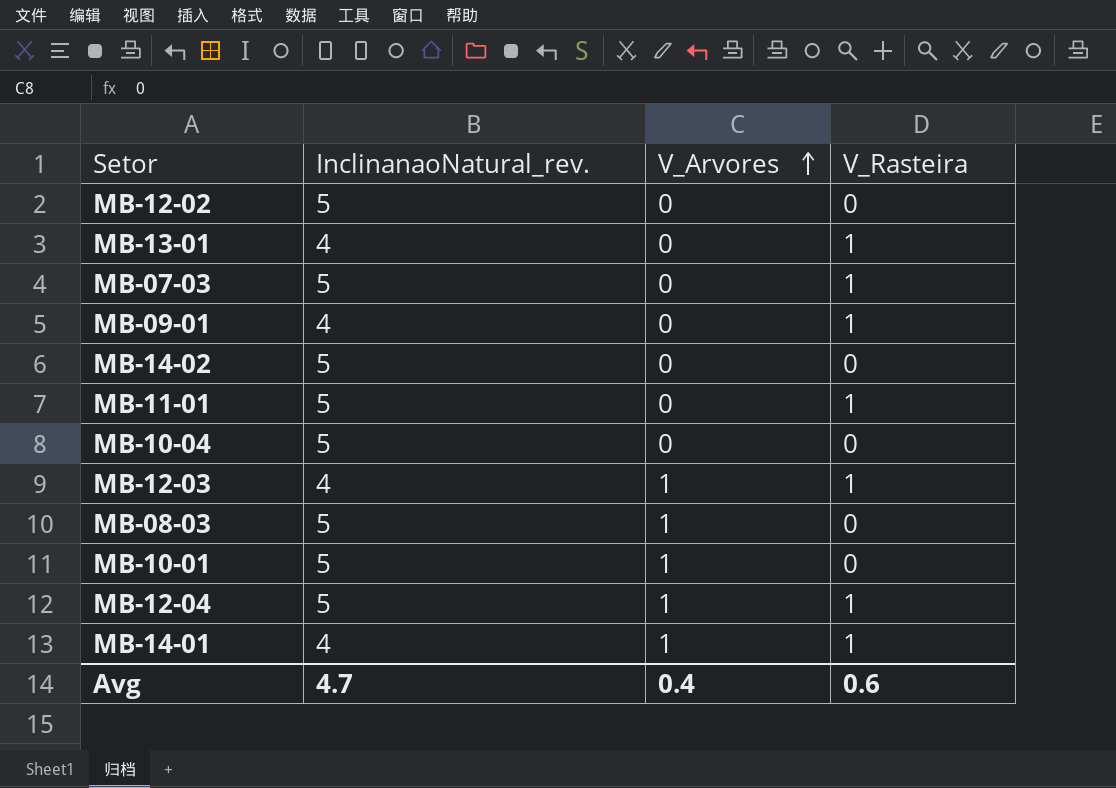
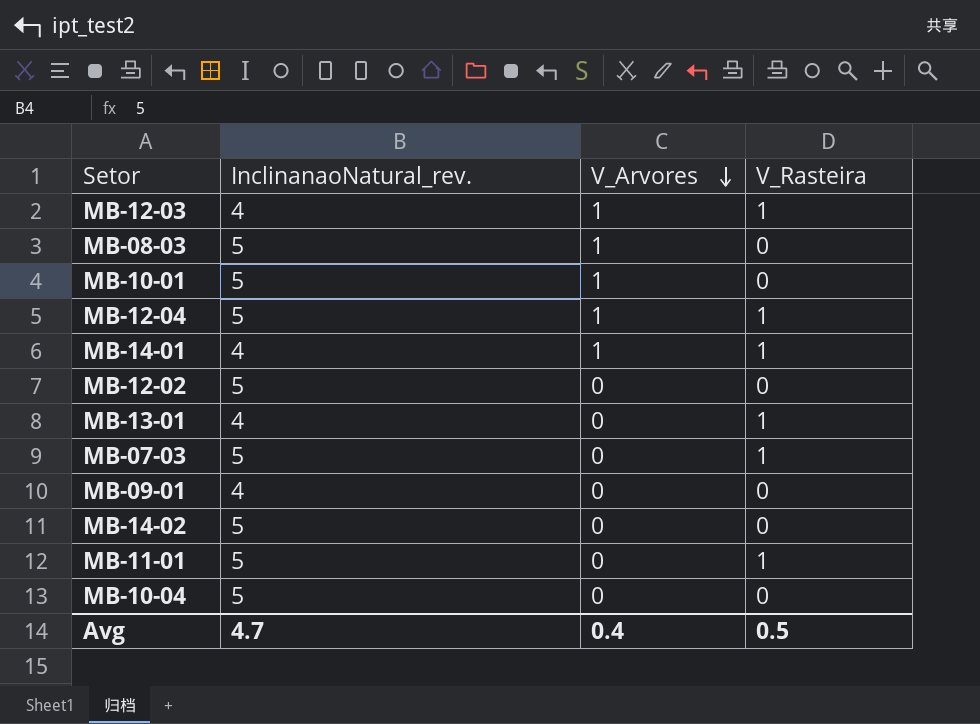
row order: V_Arvores ascending -> V_Arvores descending
MB-09-01 | V_Rasteira: 1 -> 0
Avg | V_Rasteira: 0.6 -> 0.5

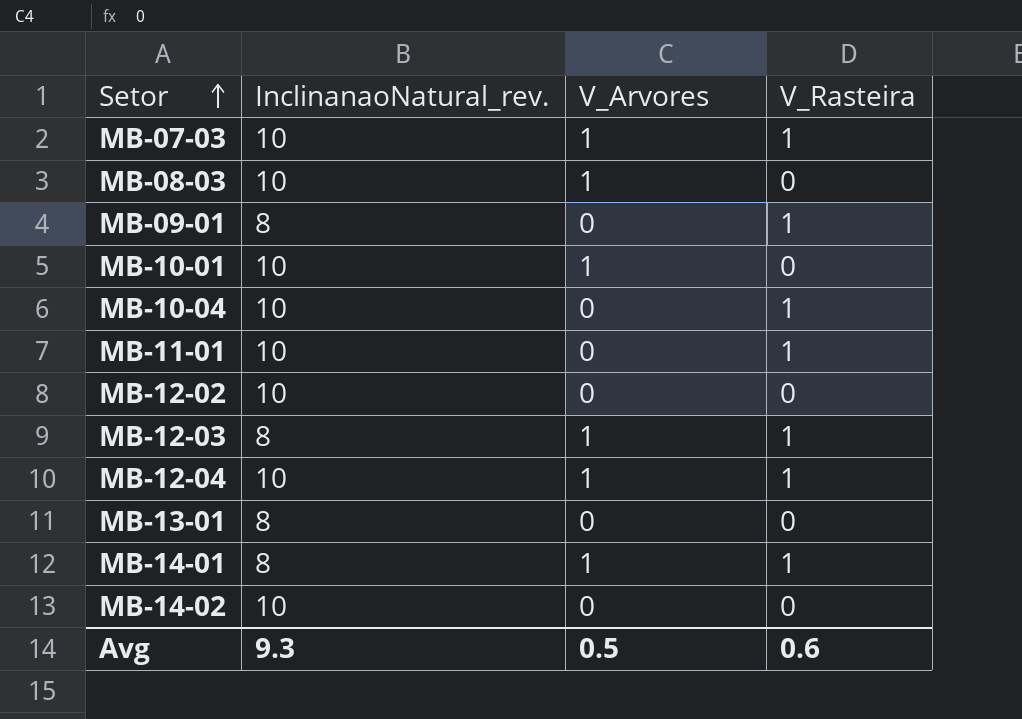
row order: V_Arvores descending -> Setor ascending
MB-07-03 | InclinanaoNatural_rev.: 5 -> 10
MB-07-03 | V_Arvores: 0 -> 1
MB-08-03 | InclinanaoNatural_rev.: 5 -> 10
MB-09-01 | InclinanaoNatural_rev.: 4 -> 8
MB-09-01 | V_Rasteira: 0 -> 1
MB-10-01 | InclinanaoNatural_rev.: 5 -> 10
MB-10-04 | InclinanaoNatural_rev.: 5 -> 10
MB-10-04 | V_Rasteira: 0 -> 1
MB-11-01 | InclinanaoNatural_rev.: 5 -> 10
MB-12-02 | InclinanaoNatural_rev.: 5 -> 10
MB-12-03 | InclinanaoNatural_rev.: 4 -> 8
MB-12-04 | InclinanaoNatural_rev.: 5 -> 10
MB-13-01 | InclinanaoNatural_rev.: 4 -> 8
MB-13-01 | V_Rasteira: 1 -> 0
MB-14-01 | InclinanaoNatural_rev.: 4 -> 8
MB-14-02 | InclinanaoNatural_rev.: 5 -> 10
Avg | InclinanaoNatural_rev.: 4.7 -> 9.3
Avg | V_Arvores: 0.4 -> 0.5
Avg | V_Rasteira: 0.5 -> 0.6

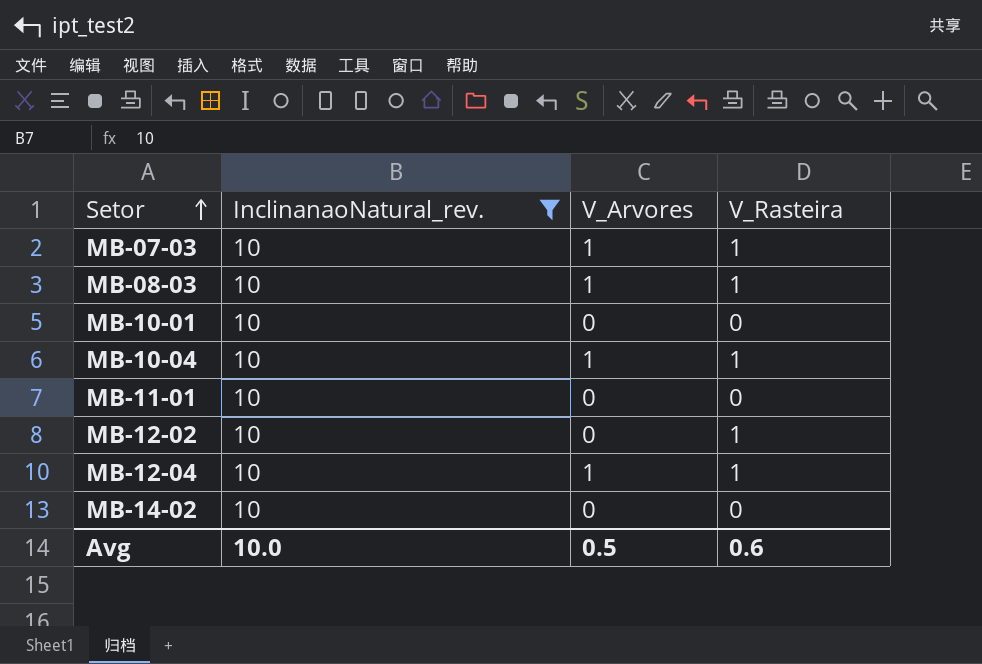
filter: none -> InclinanaoNatural_rev. = 10
MB-08-03 | V_Rasteira: 0 -> 1
MB-10-01 | V_Arvores: 1 -> 0
MB-10-04 | V_Arvores: 0 -> 1
MB-11-01 | V_Rasteira: 1 -> 0
MB-12-02 | V_Rasteira: 0 -> 1
Avg | InclinanaoNatural_rev.: 9.3 -> 10.0

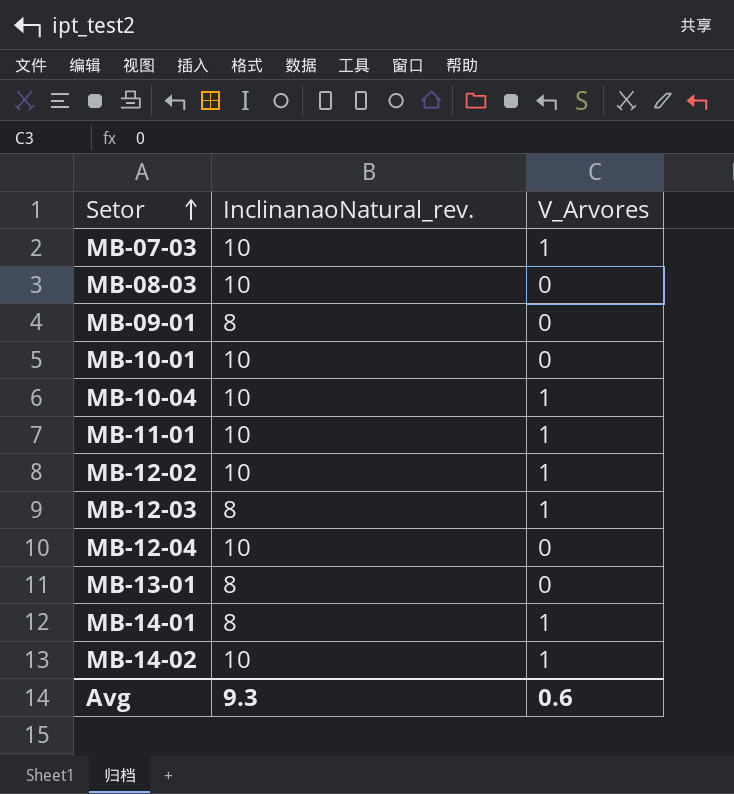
filter: InclinanaoNatural_rev. = 10 -> none
column V_Rasteira | position: 4 -> none
MB-08-03 | V_Arvores: 1 -> 0
MB-11-01 | V_Arvores: 0 -> 1
MB-12-02 | V_Arvores: 0 -> 1
MB-12-04 | V_Arvores: 1 -> 0
MB-14-02 | V_Arvores: 0 -> 1
Avg | InclinanaoNatural_rev.: 10.0 -> 9.3
Avg | V_Arvores: 0.5 -> 0.6

